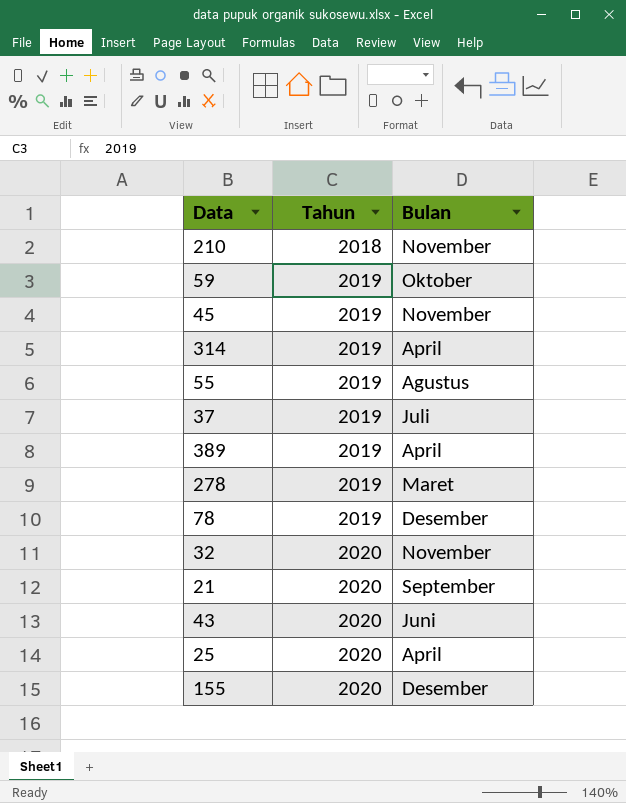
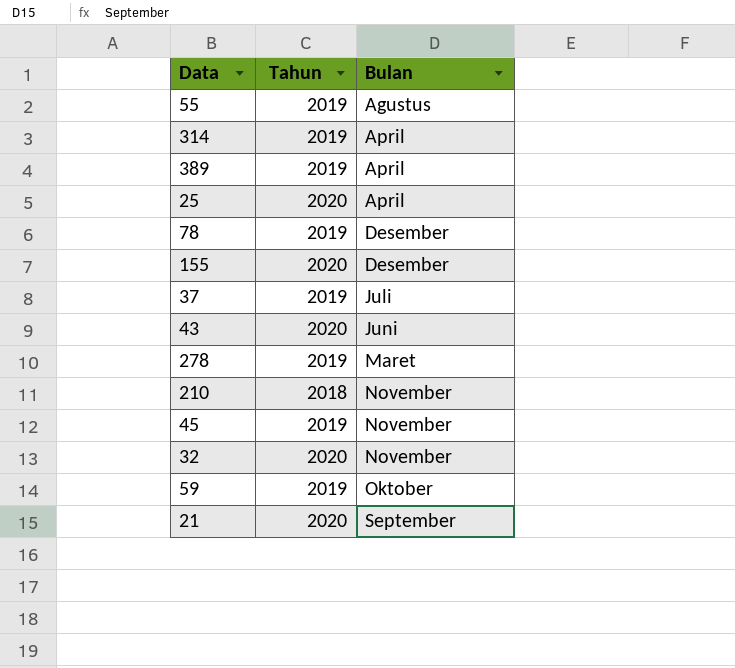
row order: Tahun ascending -> Bulan ascending

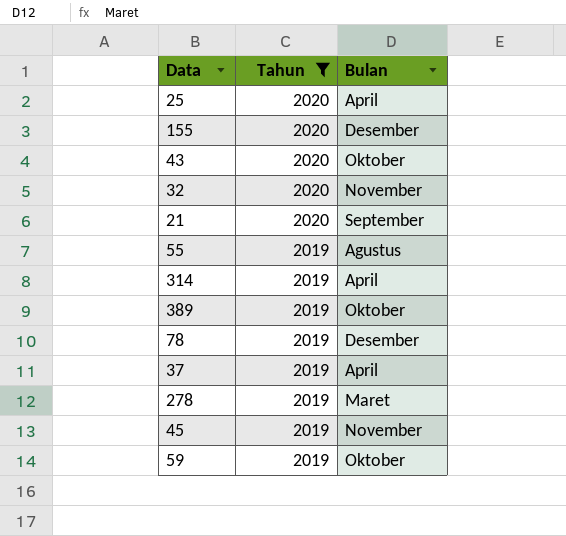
filter: none -> Tahun != 2018
row order: Bulan ascending -> Tahun descending
43 | Bulan: Juni -> Oktober
389 | Bulan: April -> Oktober
37 | Bulan: Juli -> April

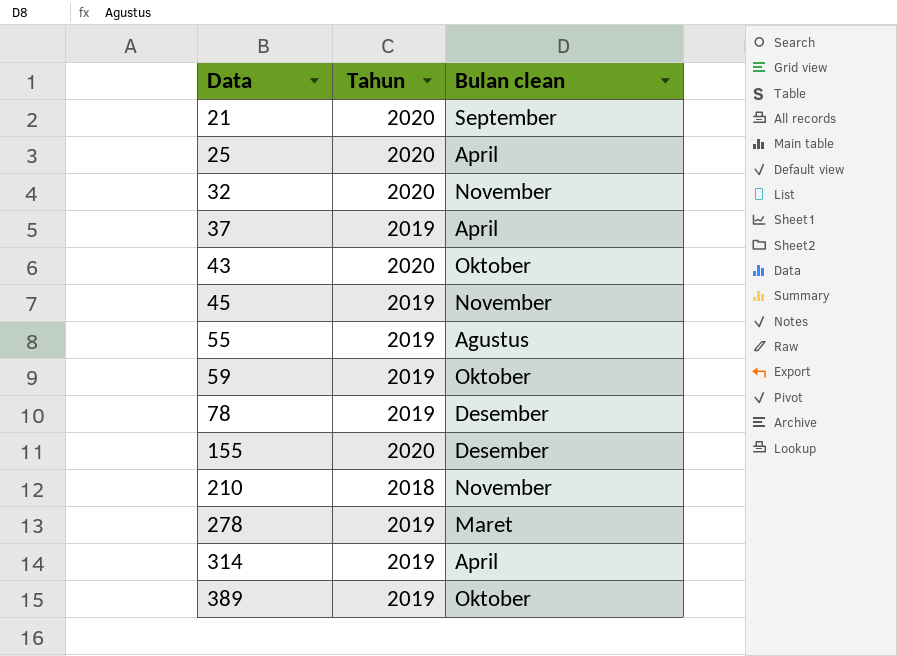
filter: Tahun != 2018 -> none
row order: Tahun descending -> Data ascending
column name: Bulan -> Bulan clean

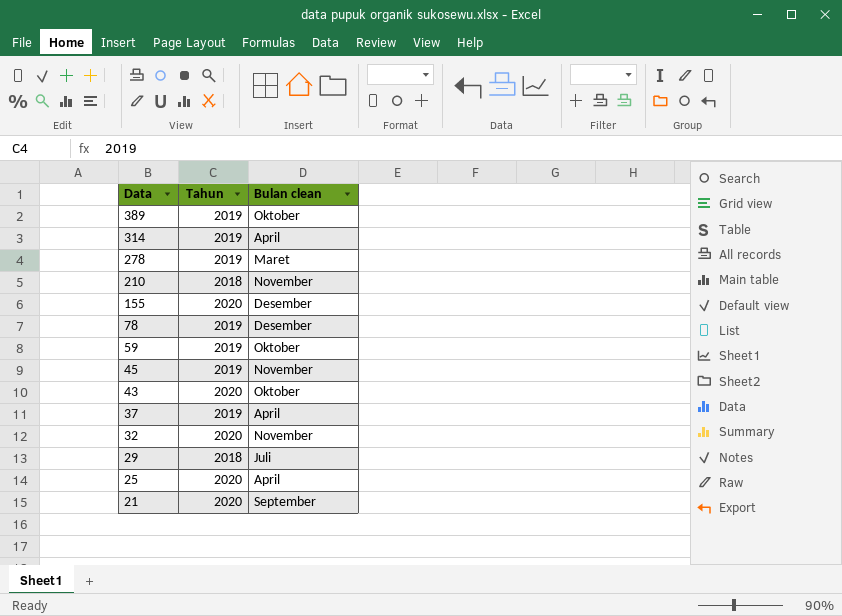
row order: Data ascending -> Data descending
row 55: 2019 | Agustus -> none
row 29: none -> 2018 | Juli

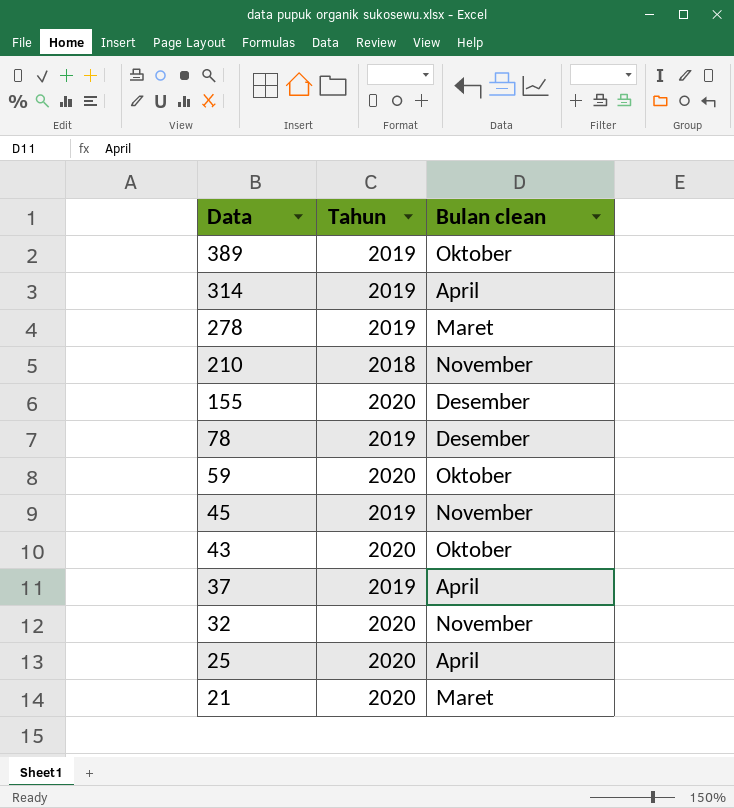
row 29: 2018 | Juli -> none
59 | Tahun: 2019 -> 2020
21 | Bulan clean: September -> Maret

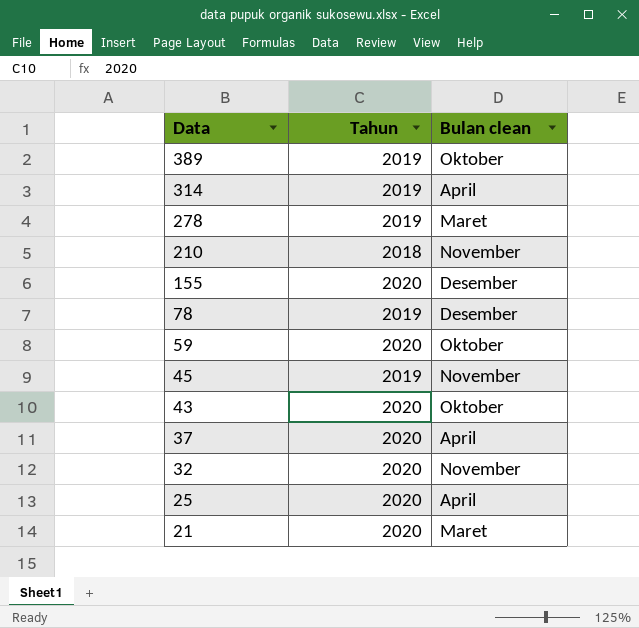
37 | Tahun: 2019 -> 2020

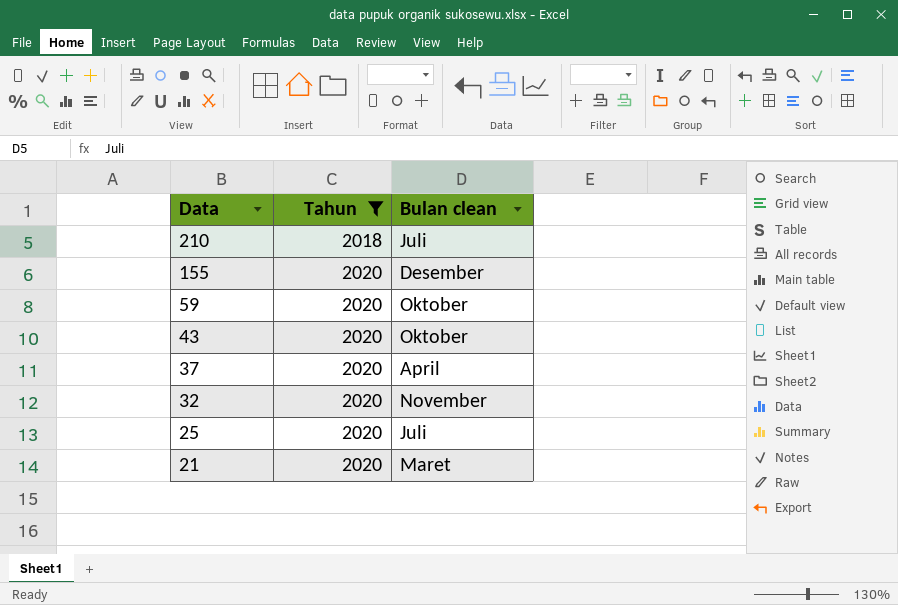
filter: none -> Tahun != 2019
210 | Bulan clean: November -> Juli
25 | Bulan clean: April -> Juli

